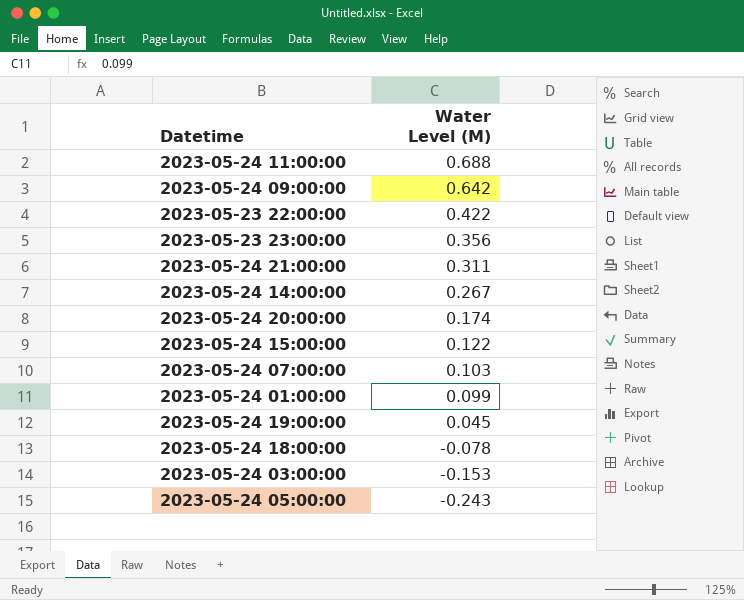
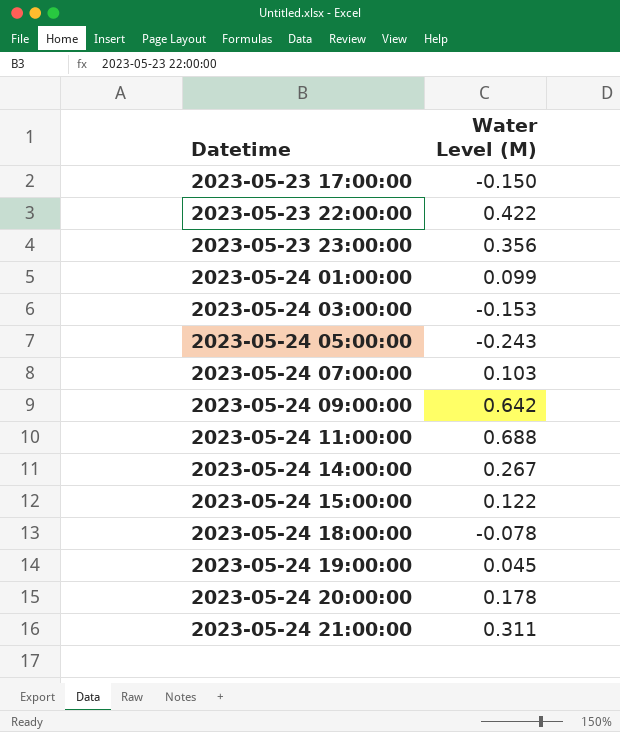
row order: Water Level (M) descending -> Datetime ascending
row 2023-05-23 17:00:00: none -> -0.150
2023-05-24 20:00:00 | Water Level (M): 0.174 -> 0.178

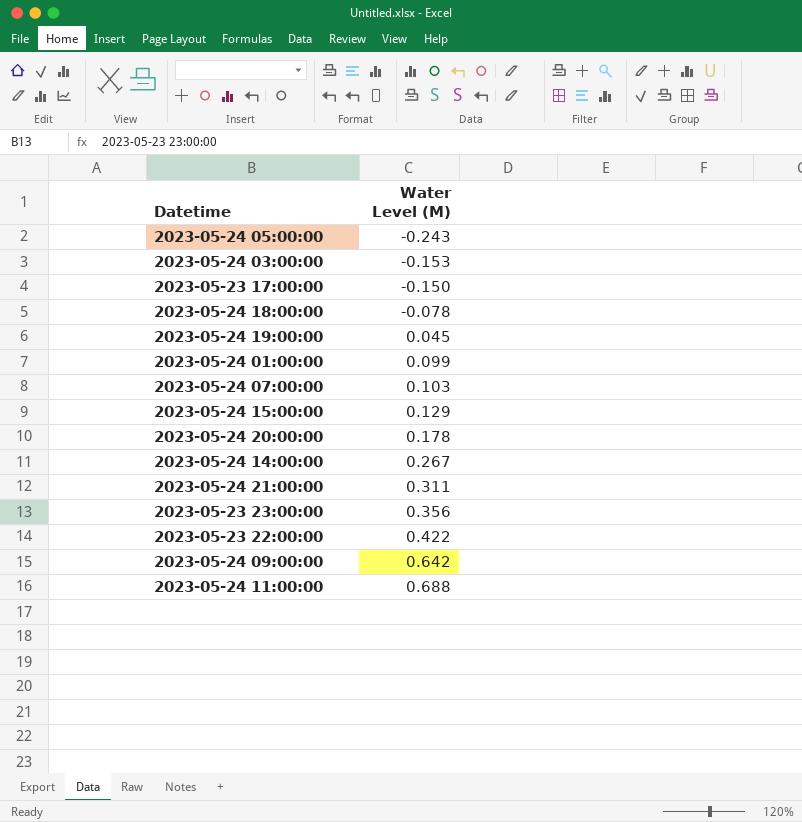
row order: Datetime ascending -> Water Level (M) ascending
2023-05-24 15:00:00 | Water Level (M): 0.122 -> 0.129

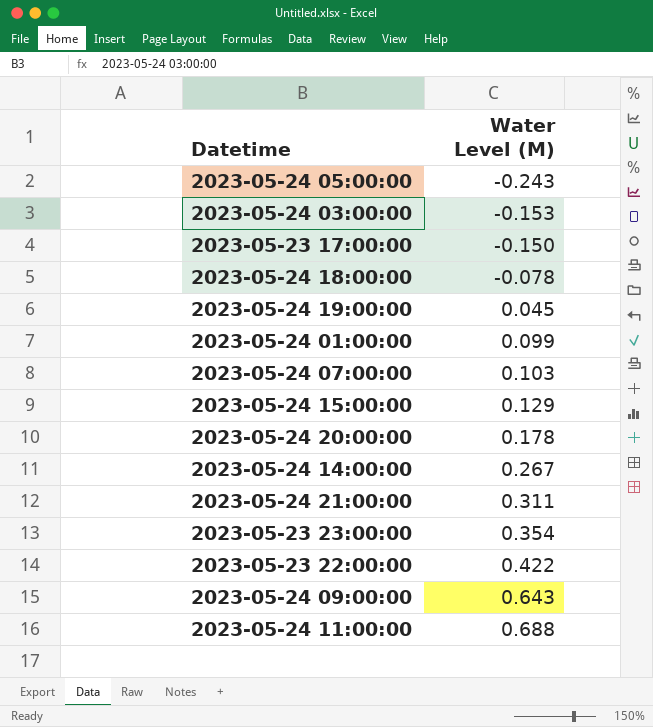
2023-05-23 23:00:00 | Water Level (M): 0.356 -> 0.354
2023-05-24 09:00:00 | Water Level (M): 0.642 -> 0.643

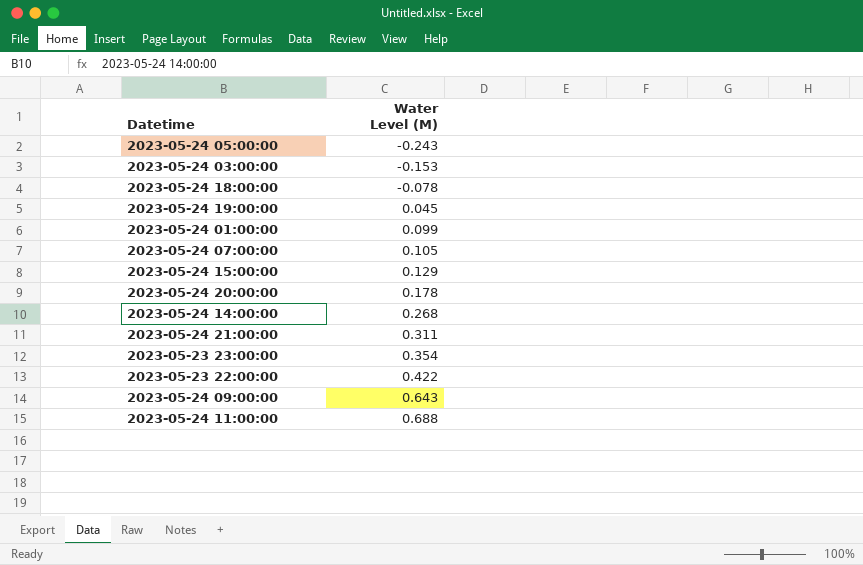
row 2023-05-23 17:00:00: -0.150 -> none
2023-05-24 07:00:00 | Water Level (M): 0.103 -> 0.105
2023-05-24 14:00:00 | Water Level (M): 0.267 -> 0.268

